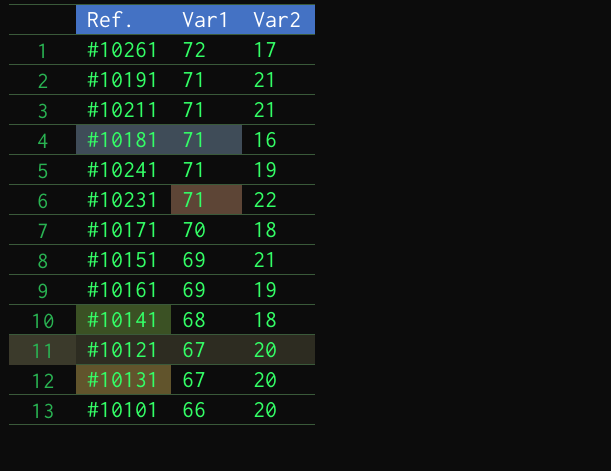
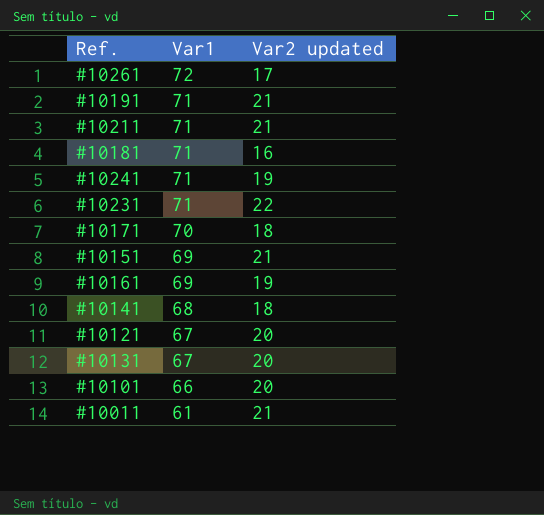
column name: Var2 -> Var2 updated
row #10011: none -> 61 | 21

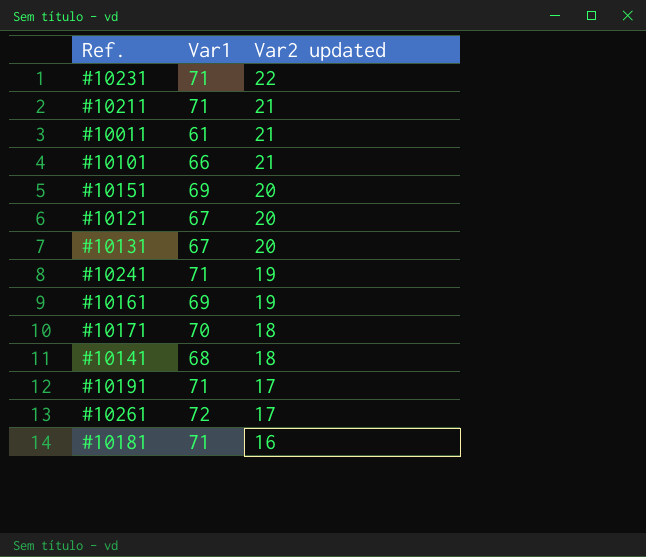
row order: Var1 descending -> Var2 updated descending
#10101 | Var2 updated: 20 -> 21
#10151 | Var2 updated: 21 -> 20
#10191 | Var2 updated: 21 -> 17

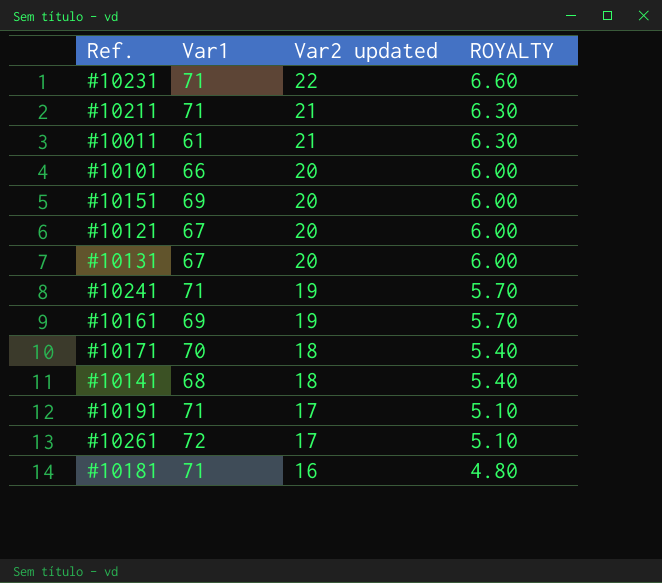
column ROYALTY | formula: none -> [Var2 updated] * 0.3
#10101 | Var2 updated: 21 -> 20

